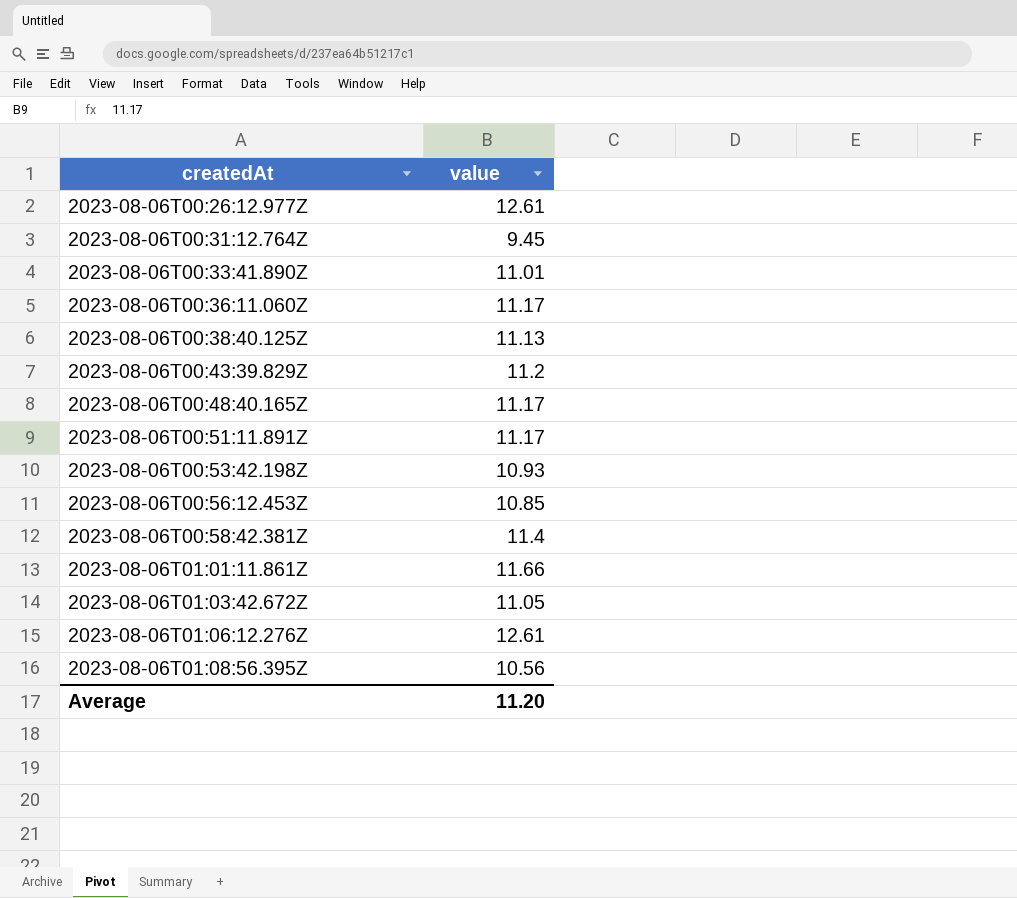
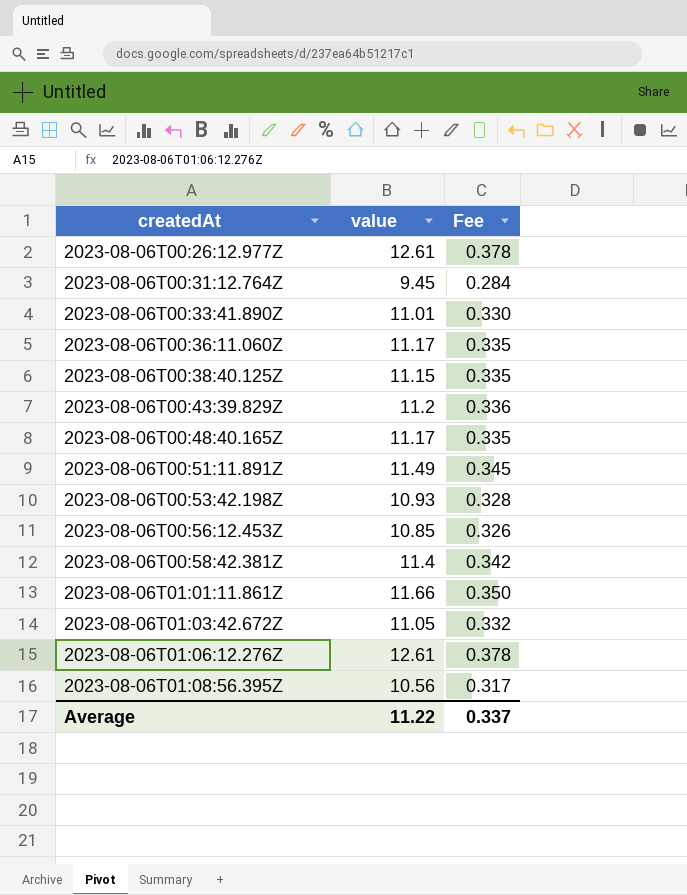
column Fee | formula: none -> [value] * 0.03
2023-08-06T00:38:40.125Z | value: 11.13 -> 11.15
2023-08-06T00:51:11.891Z | value: 11.17 -> 11.49
Average | value: 11.20 -> 11.22

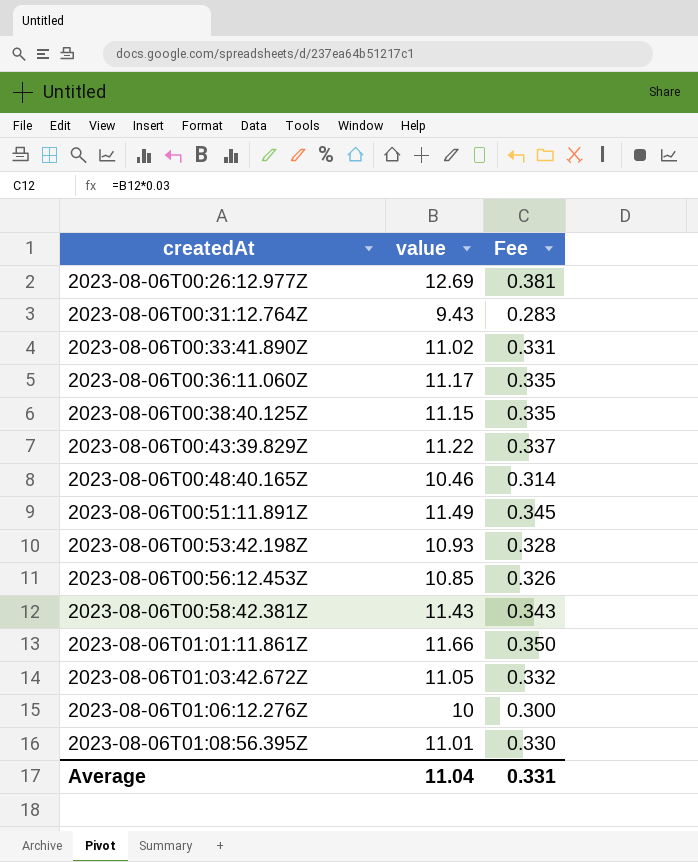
2023-08-06T00:26:12.977Z | value: 12.61 -> 12.69
2023-08-06T00:26:12.977Z | Fee: 0.378 -> 0.381
2023-08-06T00:31:12.764Z | value: 9.45 -> 9.43
2023-08-06T00:31:12.764Z | Fee: 0.284 -> 0.283
2023-08-06T00:33:41.890Z | value: 11.01 -> 11.02
2023-08-06T00:33:41.890Z | Fee: 0.330 -> 0.331
2023-08-06T00:43:39.829Z | value: 11.2 -> 11.22
2023-08-06T00:43:39.829Z | Fee: 0.336 -> 0.337
2023-08-06T00:48:40.165Z | value: 11.17 -> 10.46
2023-08-06T00:48:40.165Z | Fee: 0.335 -> 0.314
2023-08-06T00:58:42.381Z | value: 11.4 -> 11.43
2023-08-06T00:58:42.381Z | Fee: 0.342 -> 0.343
2023-08-06T01:06:12.276Z | value: 12.61 -> 10
2023-08-06T01:06:12.276Z | Fee: 0.378 -> 0.300
2023-08-06T01:08:56.395Z | value: 10.56 -> 11.01
2023-08-06T01:08:56.395Z | Fee: 0.317 -> 0.330
Average | value: 11.22 -> 11.04
Average | Fee: 0.337 -> 0.331

